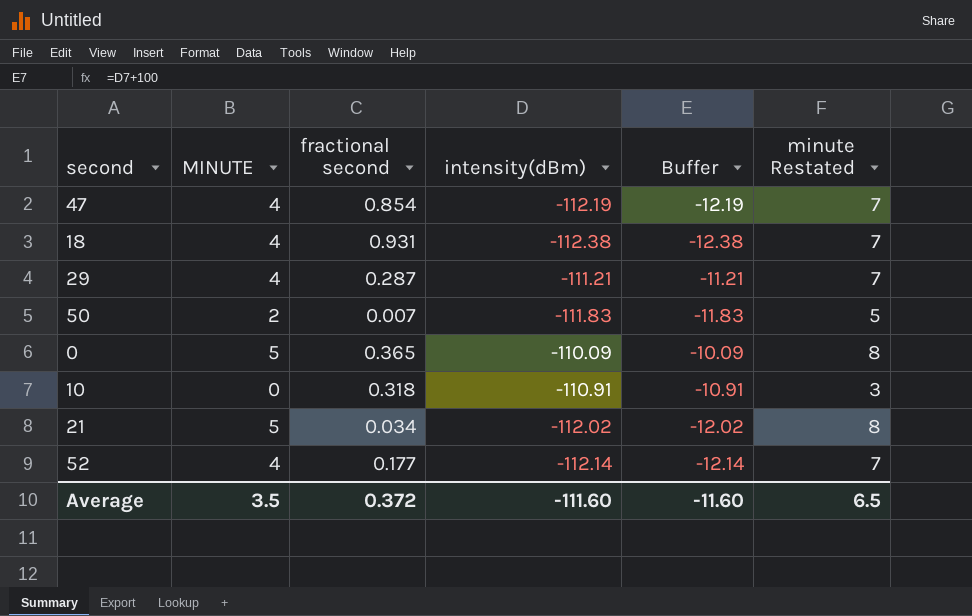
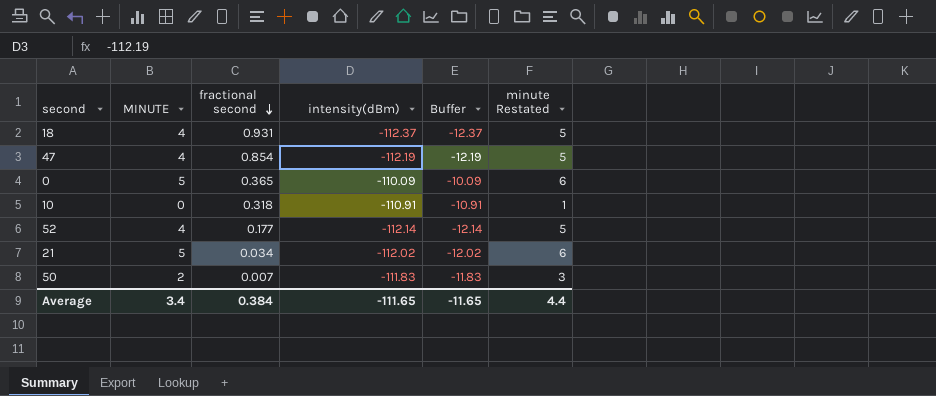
row order: none -> fractional second descending
column minute Restated | formula: [MINUTE] + 3 -> [MINUTE] + 1
row 29: 4 | 0.287 | -111.21 | -11.21 | 7 -> none
18 | intensity(dBm): -112.38 -> -112.37
18 | Buffer: -12.38 -> -12.37
Average | MINUTE: 3.5 -> 3.4
Average | fractional second: 0.372 -> 0.384
Average | intensity(dBm): -111.60 -> -111.65
Average | Buffer: -11.60 -> -11.65
Average | minute Restated: 6.5 -> 4.4

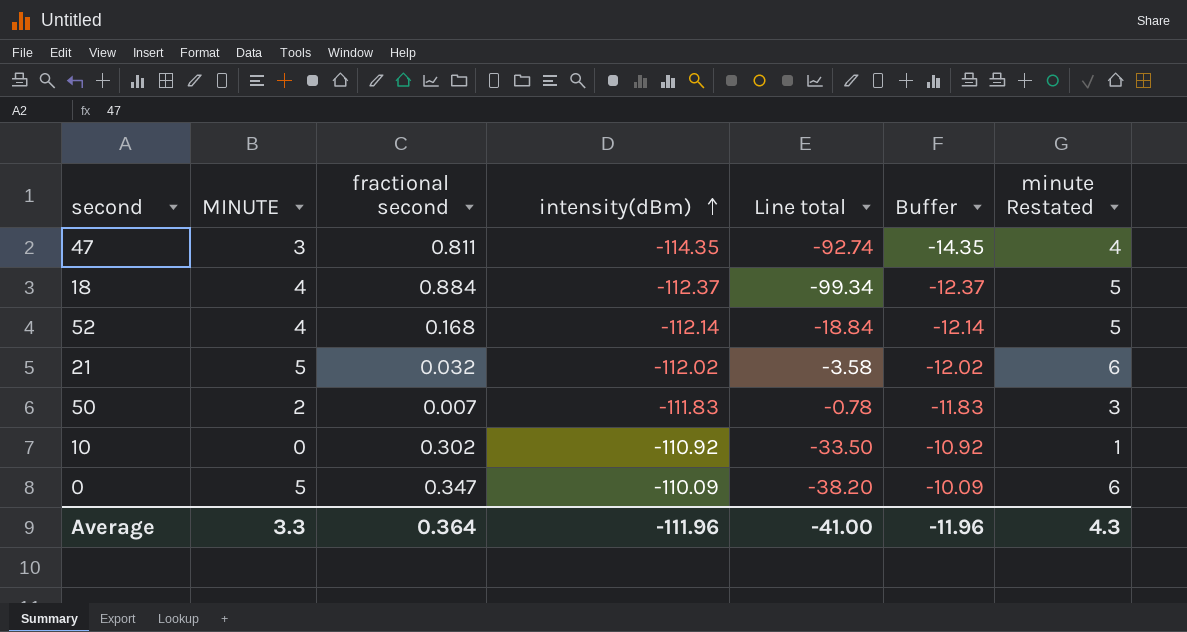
row order: fractional second descending -> intensity(dBm) ascending
column Line total | formula: none -> [fractional second] * [intensity(dBm)]
47 | MINUTE: 4 -> 3
47 | fractional second: 0.854 -> 0.811
47 | intensity(dBm): -112.19 -> -114.35
47 | Buffer: -12.19 -> -14.35
47 | minute Restated: 5 -> 4
18 | fractional second: 0.931 -> 0.884
52 | fractional second: 0.177 -> 0.168
21 | fractional second: 0.034 -> 0.032
10 | fractional second: 0.318 -> 0.302
10 | intensity(dBm): -110.91 -> -110.92
10 | Buffer: -10.91 -> -10.92
0 | fractional second: 0.365 -> 0.347
Average | MINUTE: 3.4 -> 3.3
Average | fractional second: 0.384 -> 0.364
Average | intensity(dBm): -111.65 -> -111.96
Average | Buffer: -11.65 -> -11.96
Average | minute Restated: 4.4 -> 4.3

